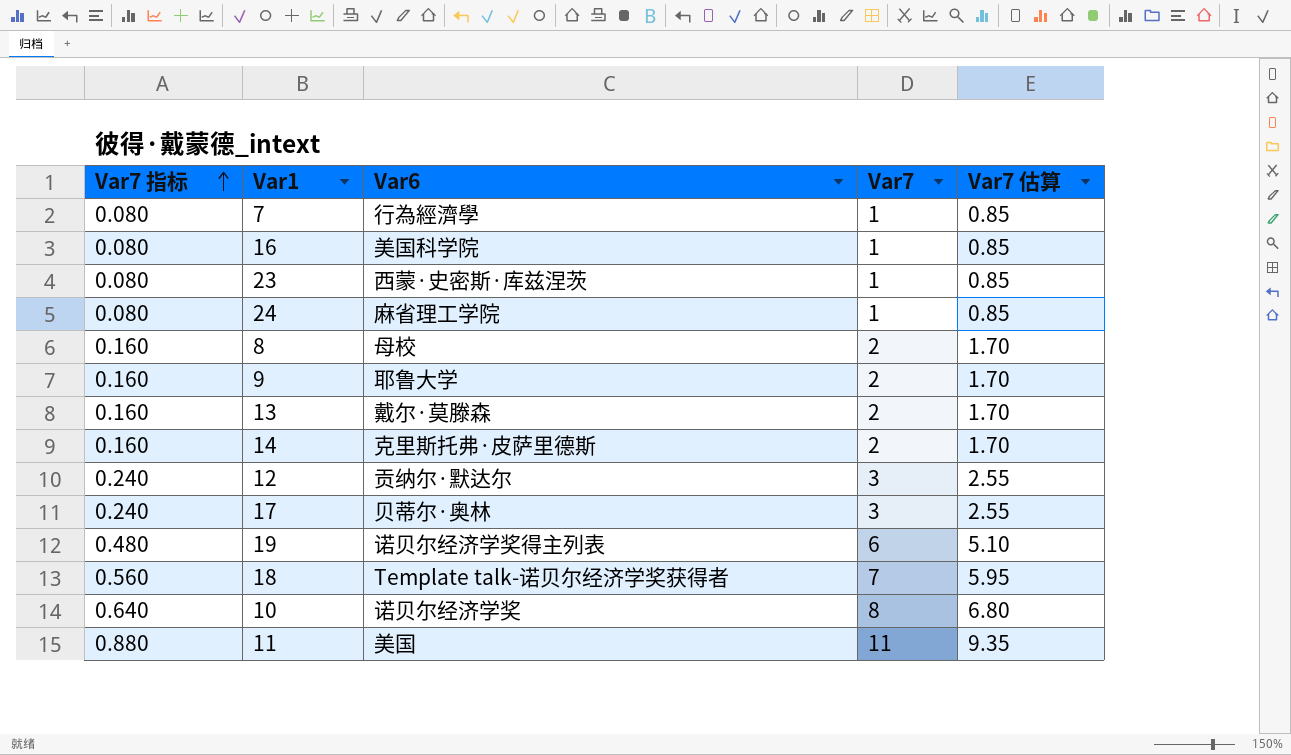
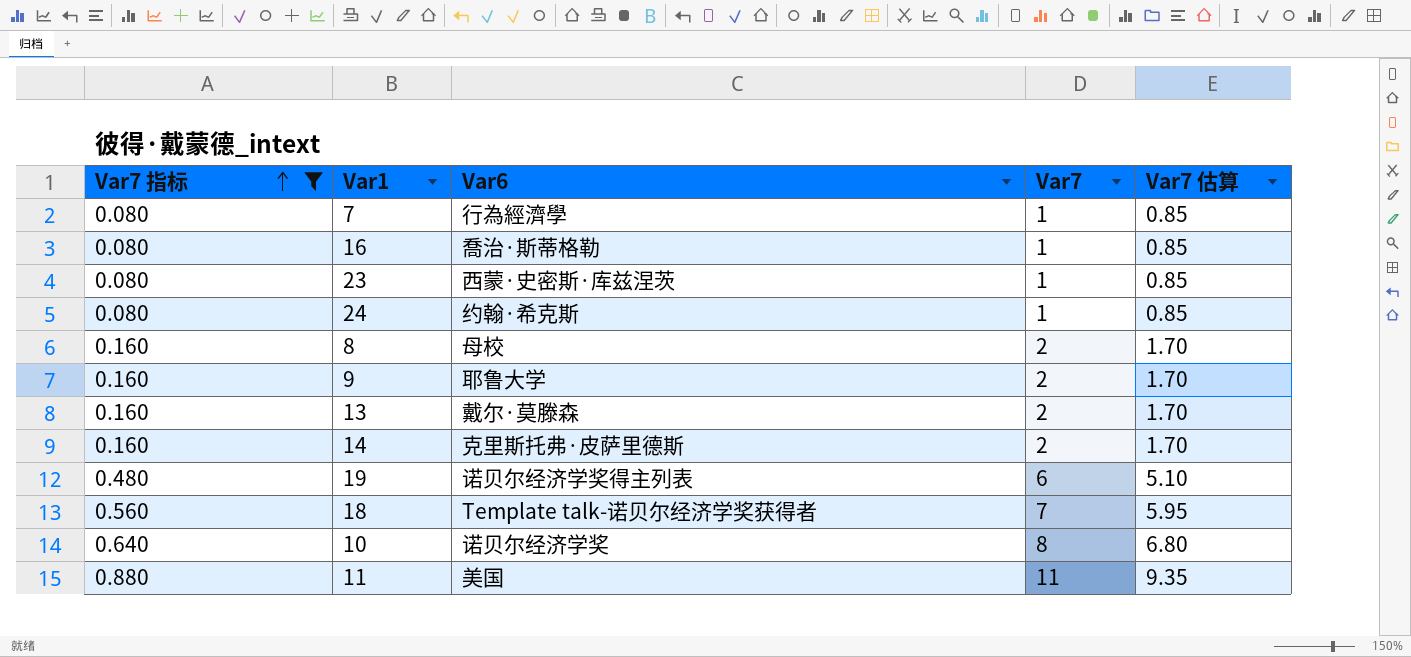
filter: none -> Var7 指标 != 0.240
16 | Var6: 美国科学院 -> 喬治·斯蒂格勒
24 | Var6: 麻省理工学院 -> 约翰·希克斯

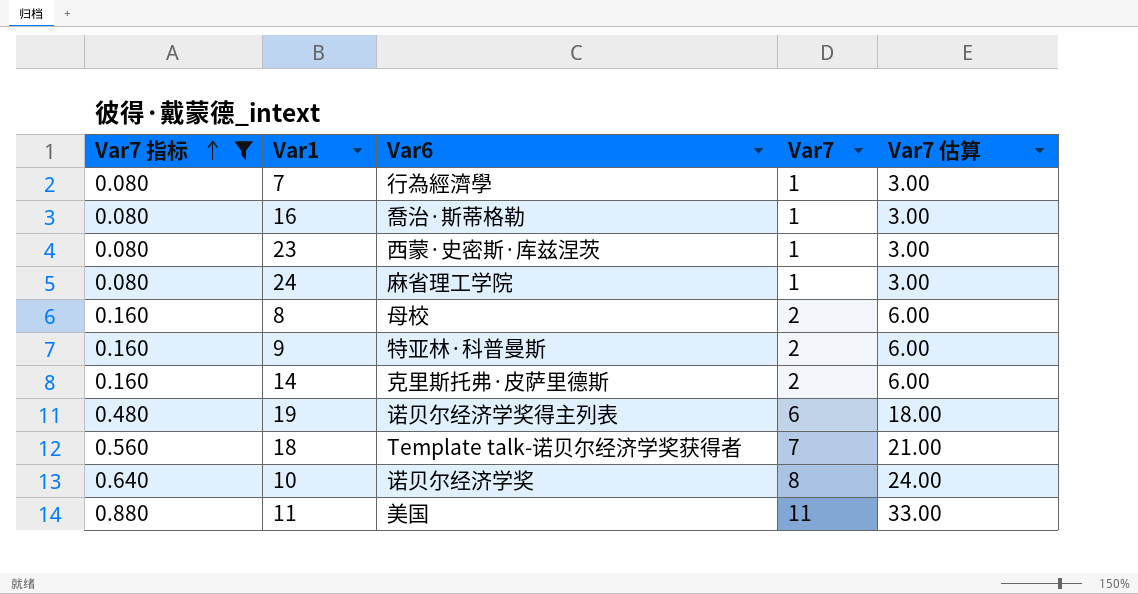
column Var7 估算 | formula: [Var7] * 0.85 -> [Var7] * 3
row 13: 0.160 | 戴尔·莫滕森 | 2 | 1.70 -> none
24 | Var6: 约翰·希克斯 -> 麻省理工学院
9 | Var6: 耶鲁大学 -> 特亚林·科普曼斯

